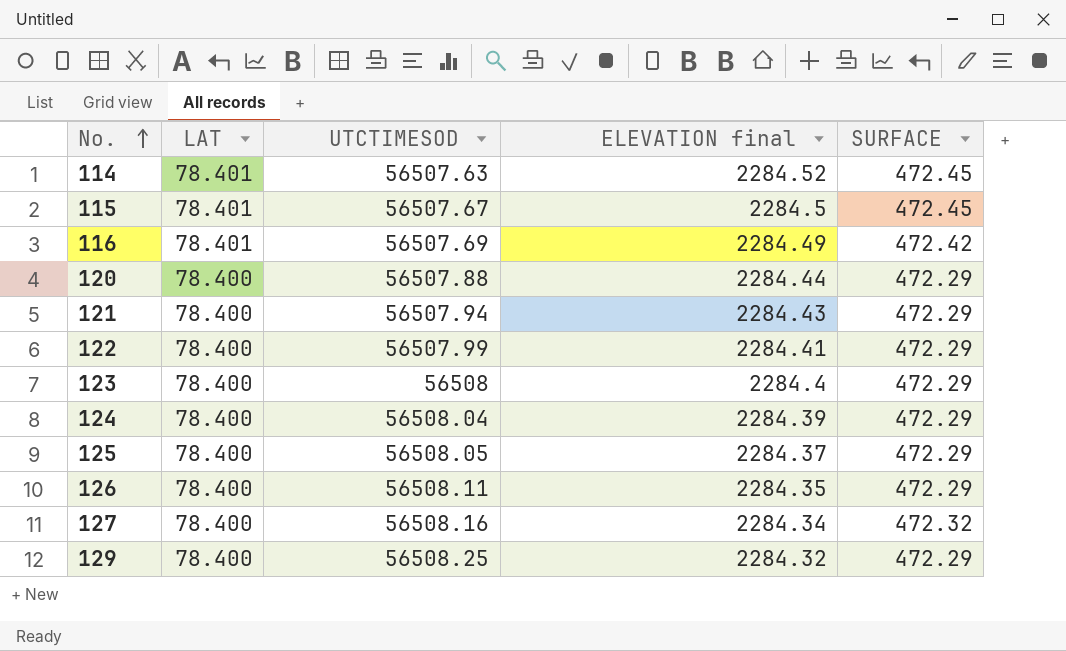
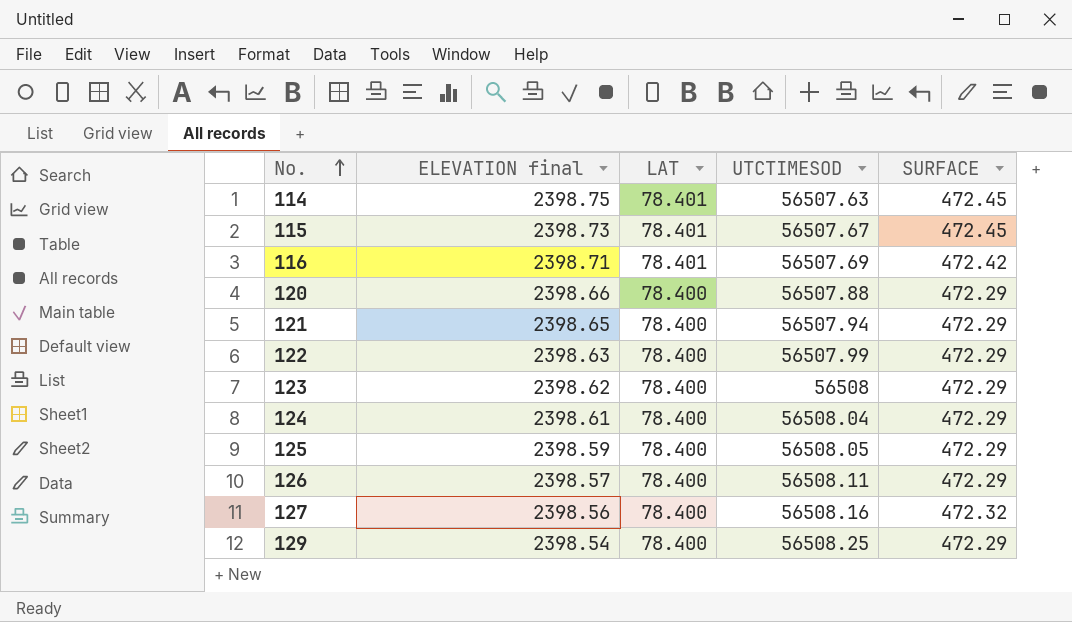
column ELEVATION final | position: 4 -> 2
114 | ELEVATION final: 2284.52 -> 2398.75
115 | ELEVATION final: 2284.5 -> 2398.73
116 | ELEVATION final: 2284.49 -> 2398.71
120 | ELEVATION final: 2284.44 -> 2398.66
121 | ELEVATION final: 2284.43 -> 2398.65
122 | ELEVATION final: 2284.41 -> 2398.63
123 | ELEVATION final: 2284.4 -> 2398.62
124 | ELEVATION final: 2284.39 -> 2398.61
125 | ELEVATION final: 2284.37 -> 2398.59
126 | ELEVATION final: 2284.35 -> 2398.57
127 | ELEVATION final: 2284.34 -> 2398.56
129 | ELEVATION final: 2284.32 -> 2398.54

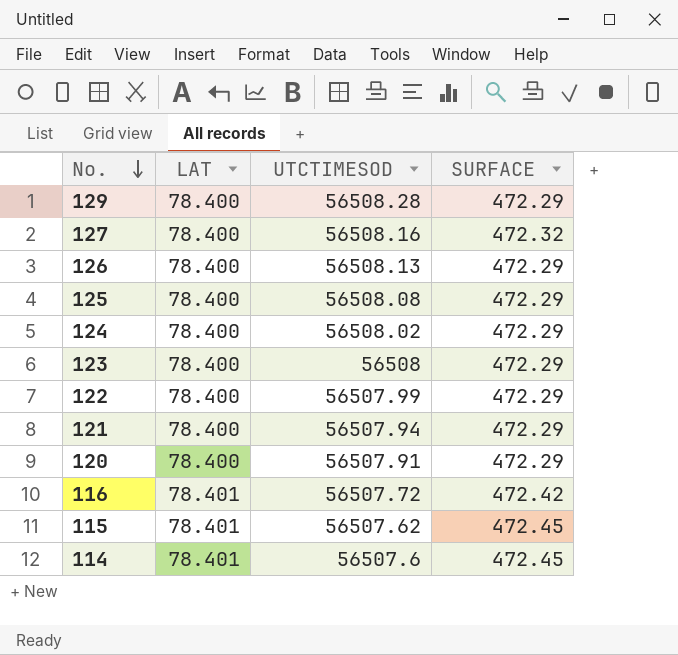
row order: No. ascending -> No. descending
column ELEVATION final | position: 2 -> none
129 | UTCTIMESOD: 56508.25 -> 56508.28
126 | UTCTIMESOD: 56508.11 -> 56508.13
125 | UTCTIMESOD: 56508.05 -> 56508.08
124 | UTCTIMESOD: 56508.04 -> 56508.02
120 | UTCTIMESOD: 56507.88 -> 56507.91
116 | UTCTIMESOD: 56507.69 -> 56507.72
115 | UTCTIMESOD: 56507.67 -> 56507.62
114 | UTCTIMESOD: 56507.63 -> 56507.6

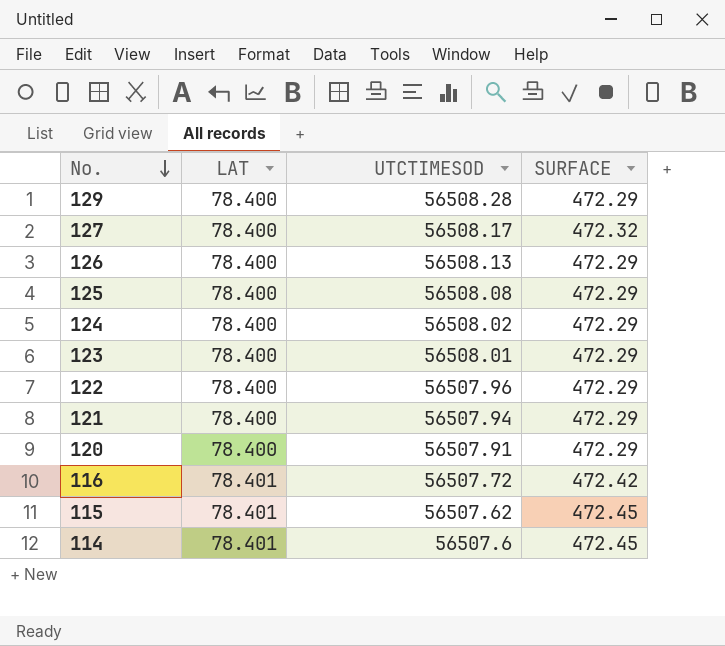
127 | UTCTIMESOD: 56508.16 -> 56508.17
123 | UTCTIMESOD: 56508 -> 56508.01
122 | UTCTIMESOD: 56507.99 -> 56507.96

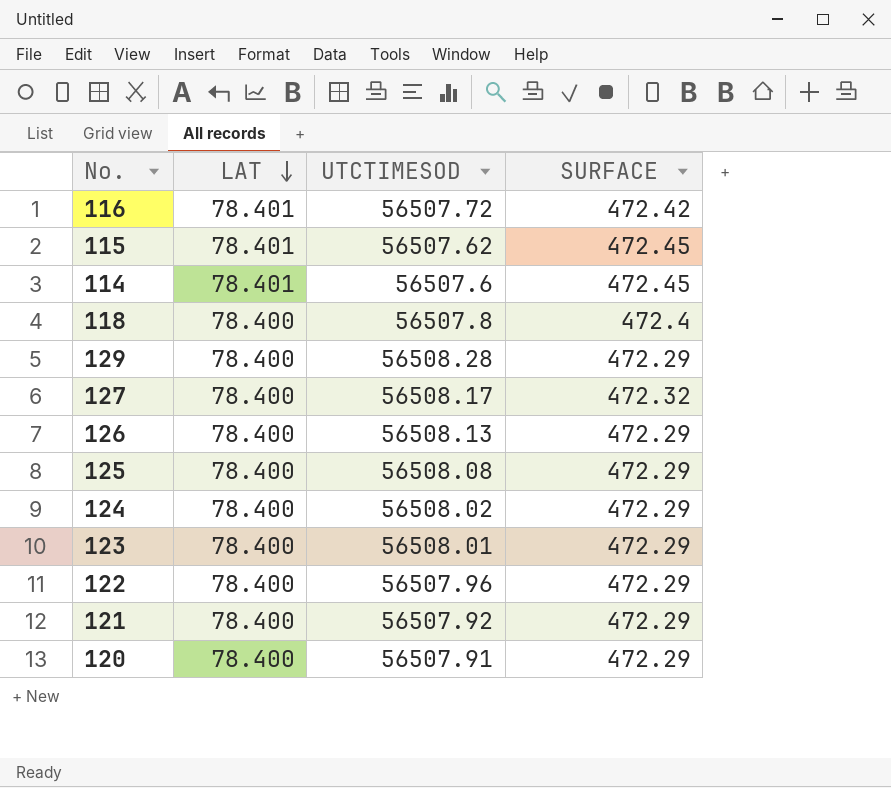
row order: No. descending -> LAT descending
row 118: none -> 78.400 | 56507.8 | 472.4
121 | UTCTIMESOD: 56507.94 -> 56507.92

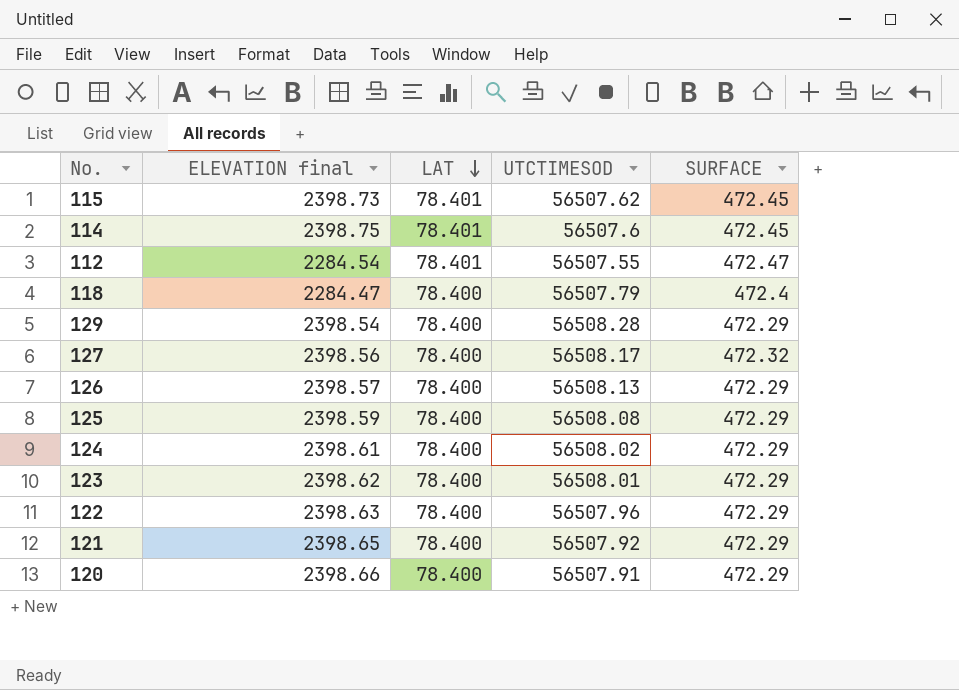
column ELEVATION final | position: none -> 2
row 116: 78.401 | 56507.72 | 472.42 -> none
row 112: none -> 2284.54 | 78.401 | 56507.55 | 472.47
118 | UTCTIMESOD: 56507.8 -> 56507.79

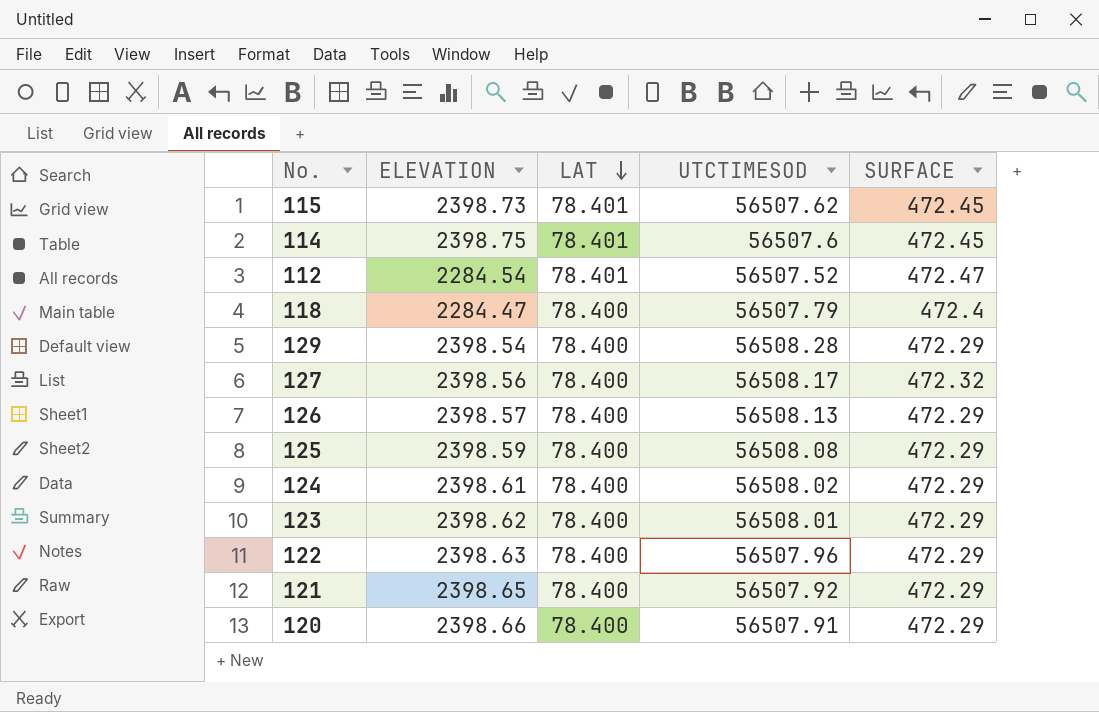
column name: ELEVATION final -> ELEVATION
112 | UTCTIMESOD: 56507.55 -> 56507.52

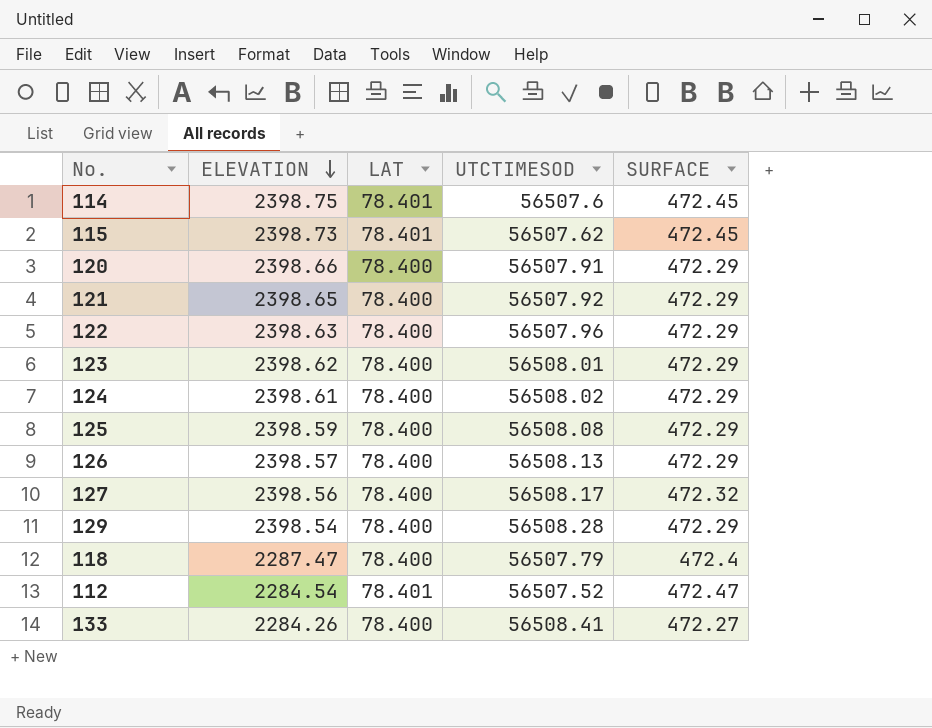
row order: LAT descending -> ELEVATION descending
118 | ELEVATION: 2284.47 -> 2287.47
row 133: none -> 2284.26 | 78.400 | 56508.41 | 472.27

